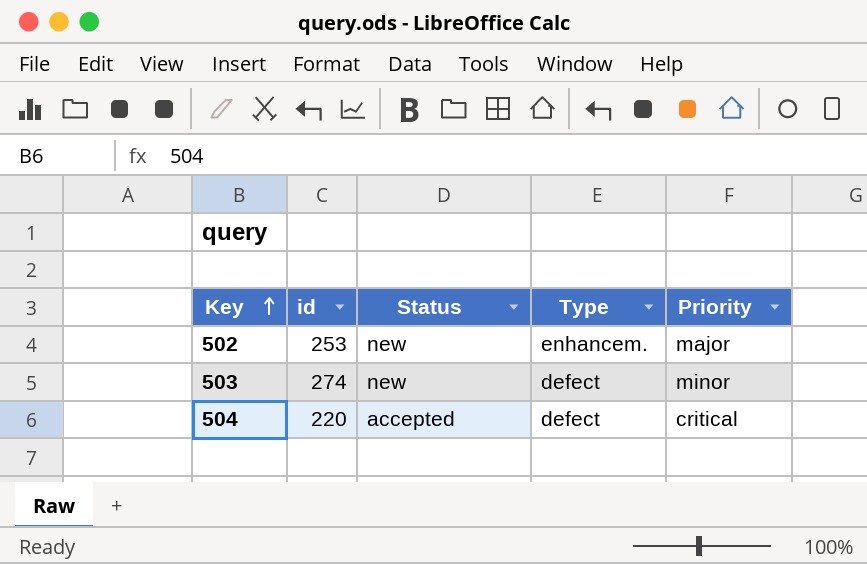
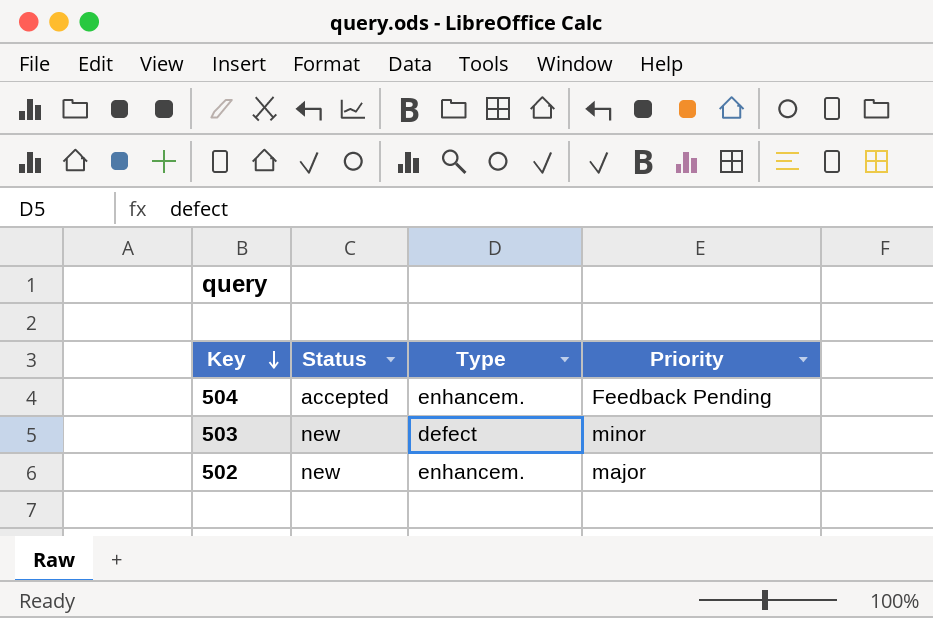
row order: Key ascending -> Key descending
column id | position: 2 -> none
504 | Type: defect -> enhancem.
504 | Priority: critical -> Feedback Pending

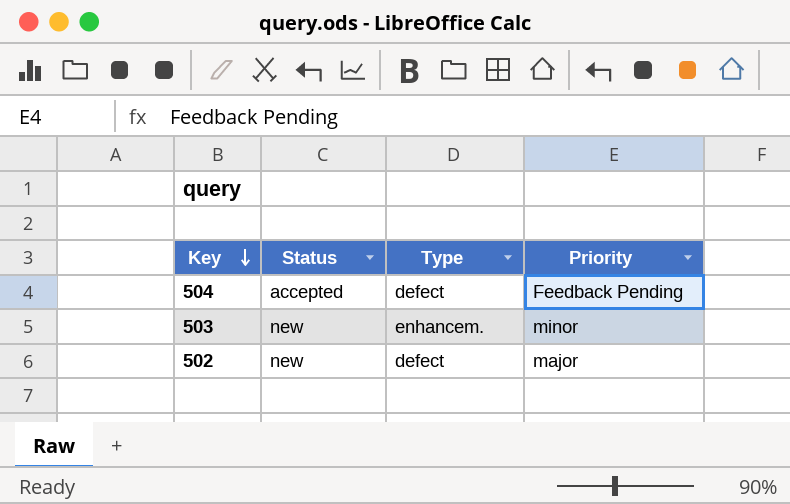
504 | Type: enhancem. -> defect
503 | Type: defect -> enhancem.
502 | Type: enhancem. -> defect

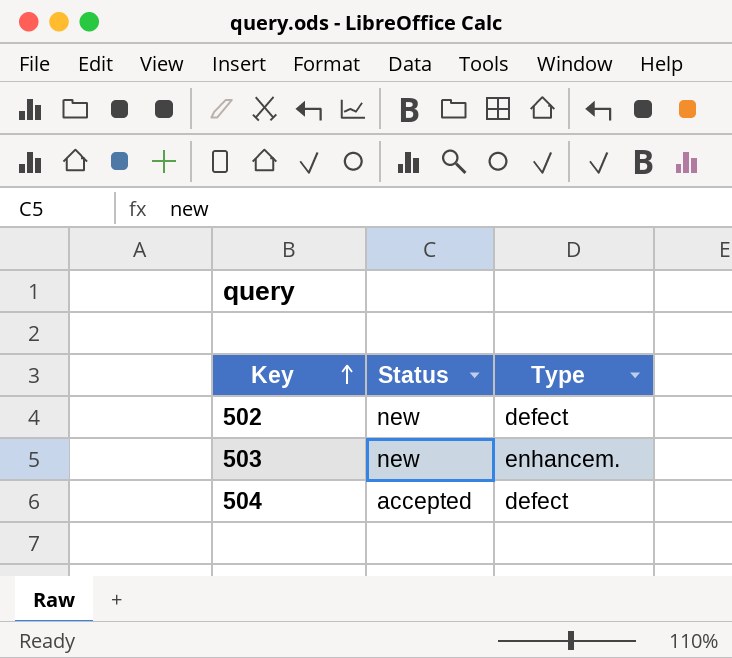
row order: Key descending -> Key ascending
column Priority | position: 4 -> none

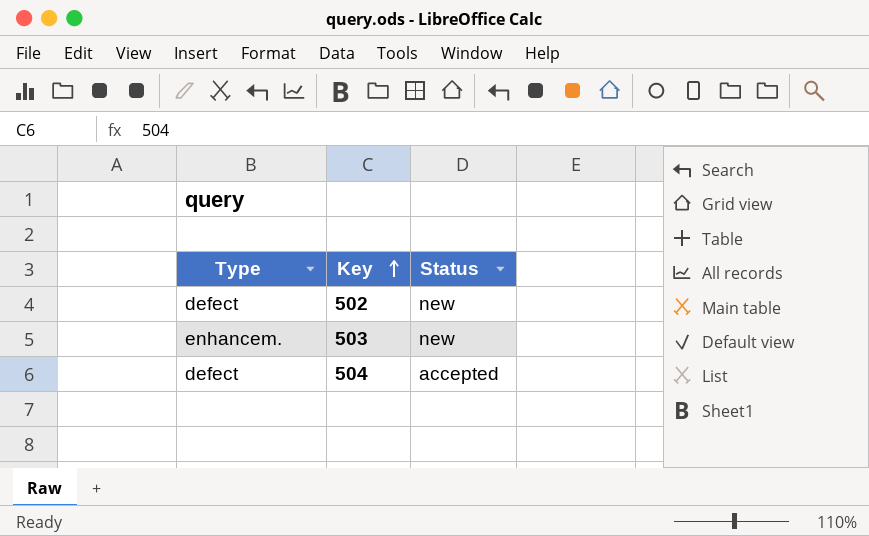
column Type | position: 3 -> 1

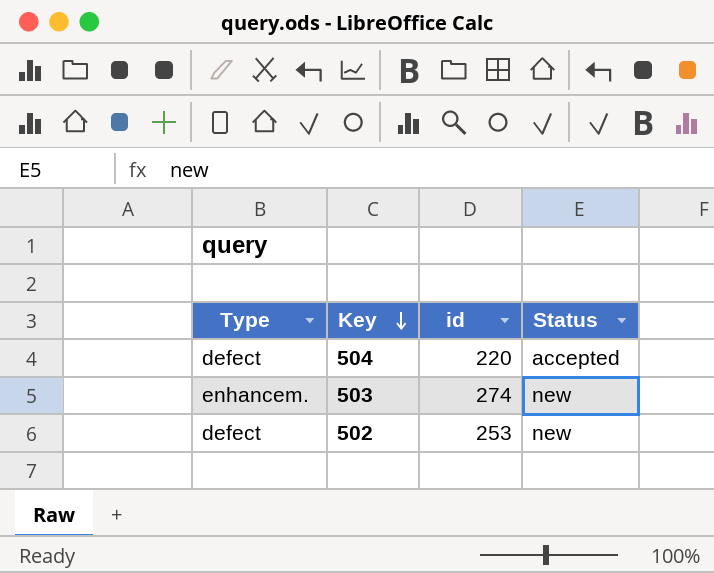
row order: Key ascending -> Key descending
column id | position: none -> 3

